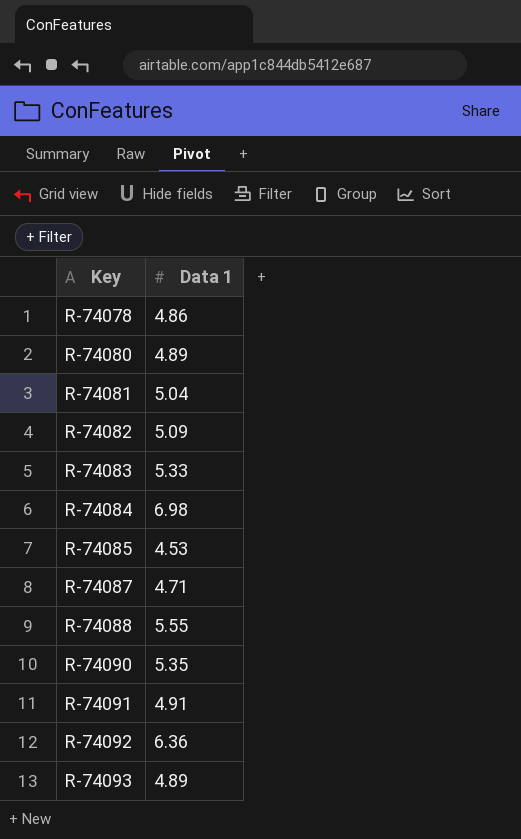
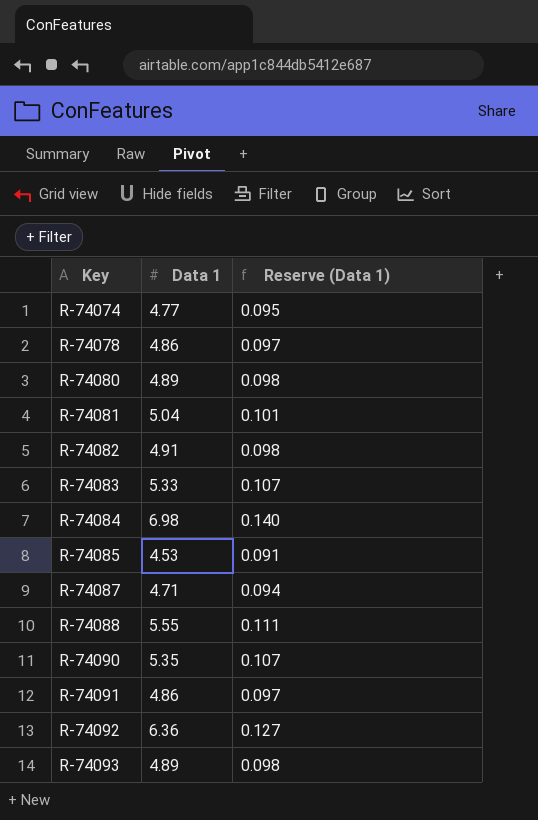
column Reserve (Data 1) | formula: none -> [Data 1] * 0.02
row R-74074: none -> 4.77 | 0.095
R-74082 | Data 1: 5.09 -> 4.91
R-74091 | Data 1: 4.91 -> 4.86

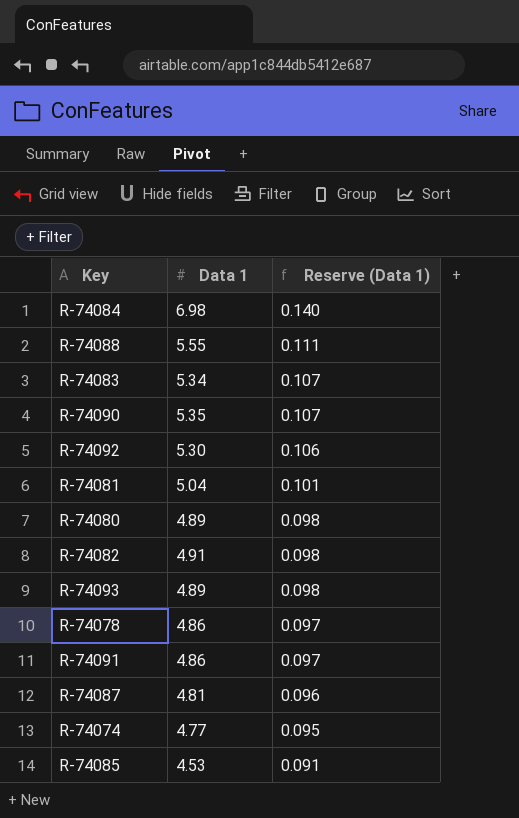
row order: Key ascending -> Reserve (Data 1) descending
R-74083 | Data 1: 5.33 -> 5.34
R-74092 | Data 1: 6.36 -> 5.30
R-74092 | Reserve (Data 1): 0.127 -> 0.106
R-74087 | Data 1: 4.71 -> 4.81
R-74087 | Reserve (Data 1): 0.094 -> 0.096

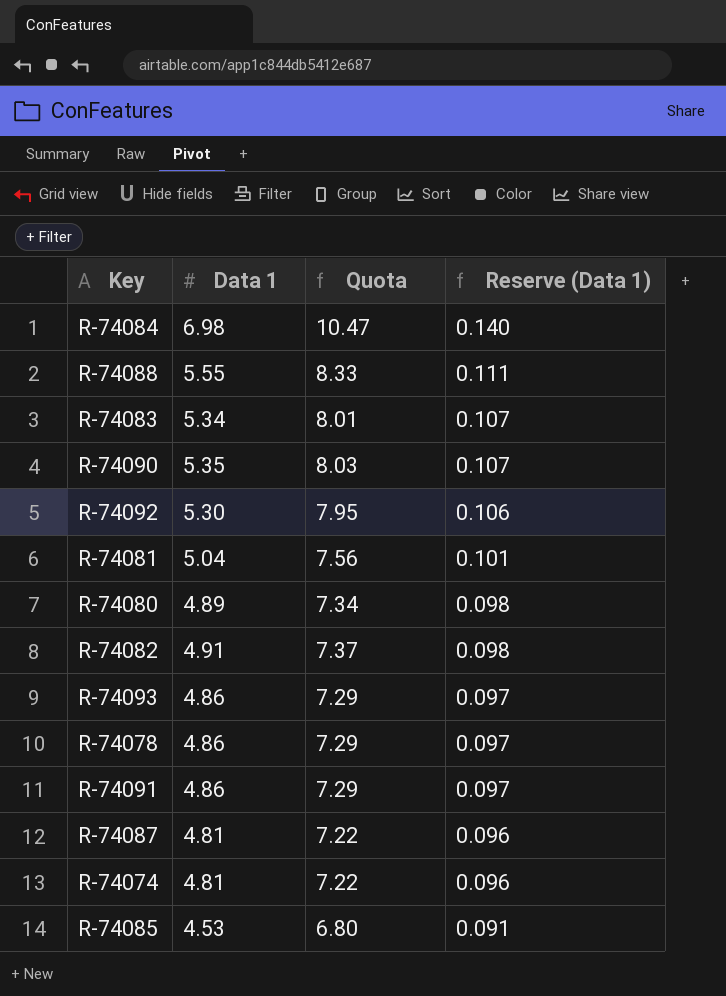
column Quota | formula: none -> [Data 1] * 1.5
R-74093 | Data 1: 4.89 -> 4.86
R-74093 | Reserve (Data 1): 0.098 -> 0.097
R-74074 | Data 1: 4.77 -> 4.81
R-74074 | Reserve (Data 1): 0.095 -> 0.096

